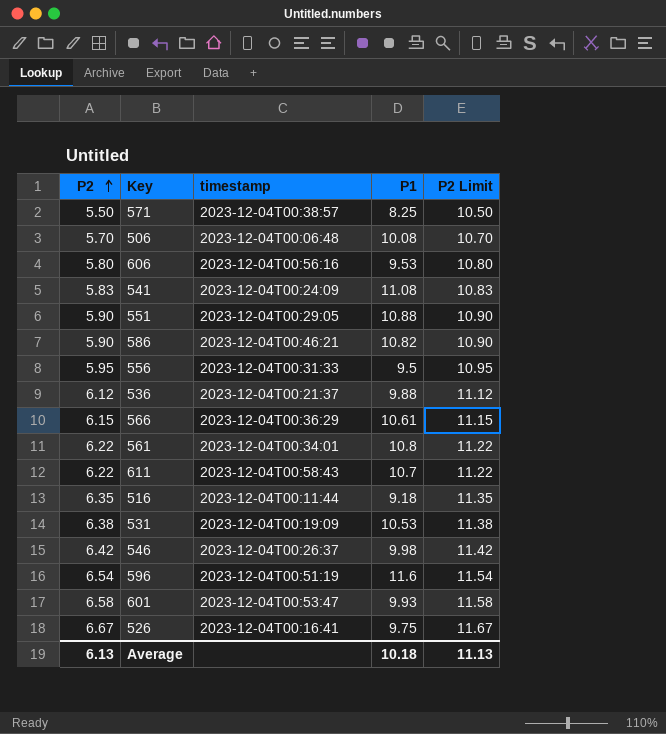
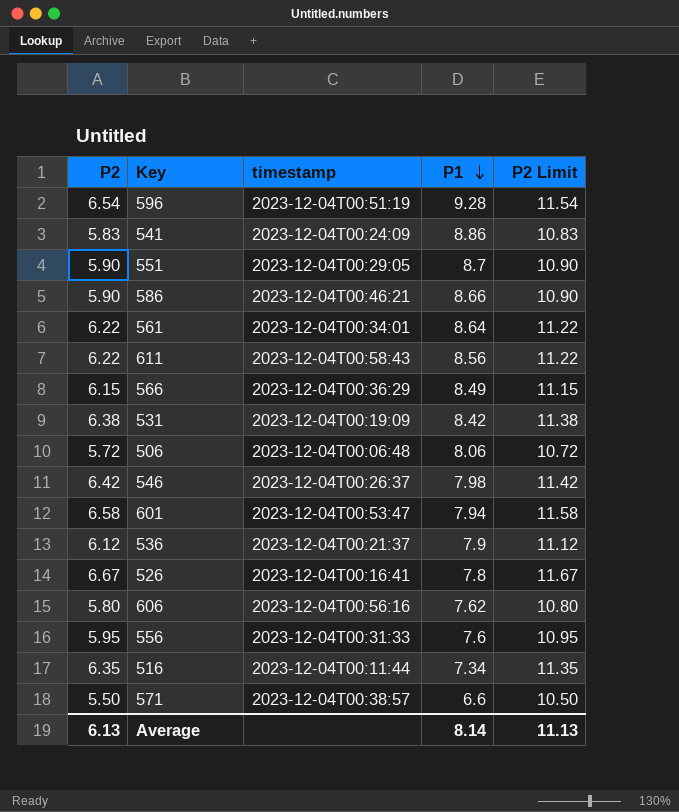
row order: P2 ascending -> P1 descending
596 | P1: 11.6 -> 9.28
541 | P1: 11.08 -> 8.86
551 | P1: 10.88 -> 8.7
586 | P1: 10.82 -> 8.66
561 | P1: 10.8 -> 8.64
611 | P1: 10.7 -> 8.56
566 | P1: 10.61 -> 8.49
531 | P1: 10.53 -> 8.42
506 | P2: 5.70 -> 5.72
506 | P1: 10.08 -> 8.06
506 | P2 Limit: 10.70 -> 10.72
546 | P1: 9.98 -> 7.98
601 | P1: 9.93 -> 7.94
536 | P1: 9.88 -> 7.9
526 | P1: 9.75 -> 7.8
606 | P1: 9.53 -> 7.62
556 | P1: 9.5 -> 7.6
516 | P1: 9.18 -> 7.34
571 | P1: 8.25 -> 6.6
Average | P1: 10.18 -> 8.14

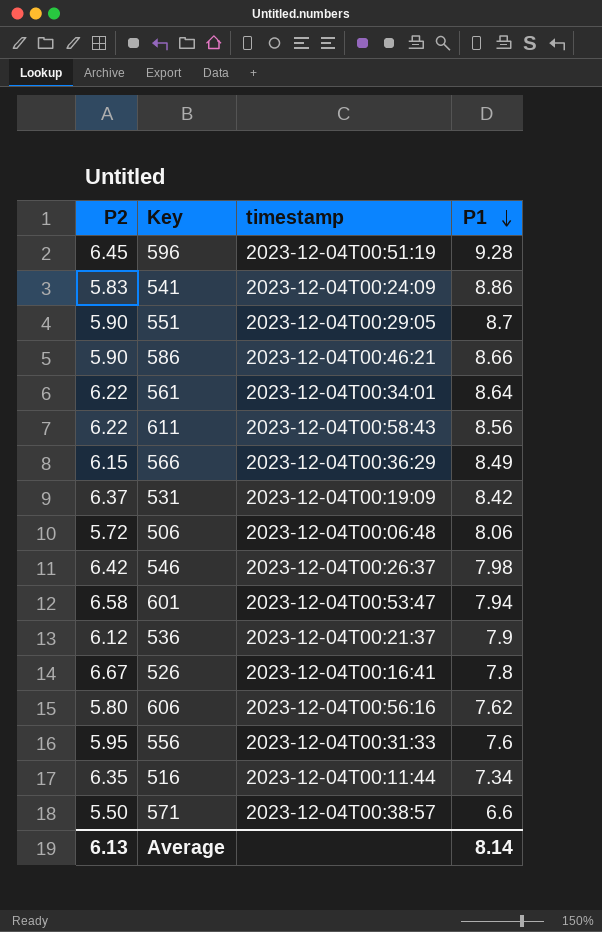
column P2 Limit | formula: [P2] + 5 -> none
596 | P2: 6.54 -> 6.45
531 | P2: 6.38 -> 6.37

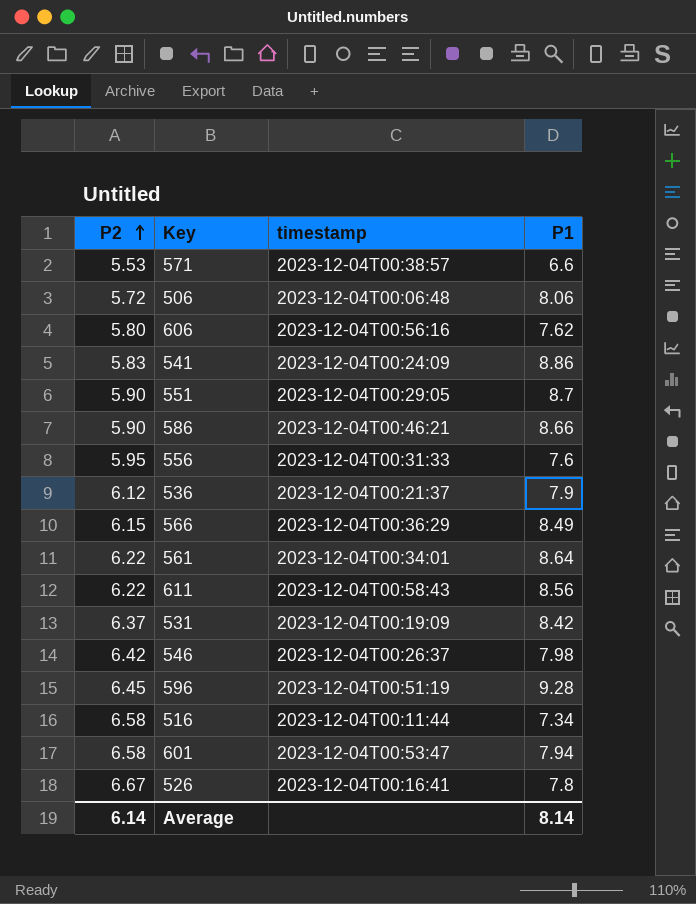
row order: P1 descending -> P2 ascending
571 | P2: 5.50 -> 5.53
516 | P2: 6.35 -> 6.58
Average | P2: 6.13 -> 6.14

